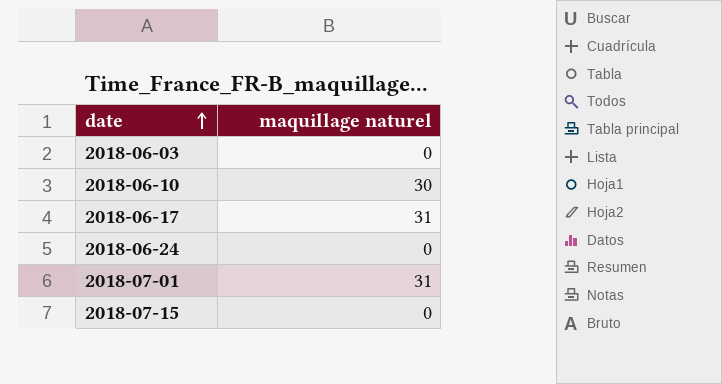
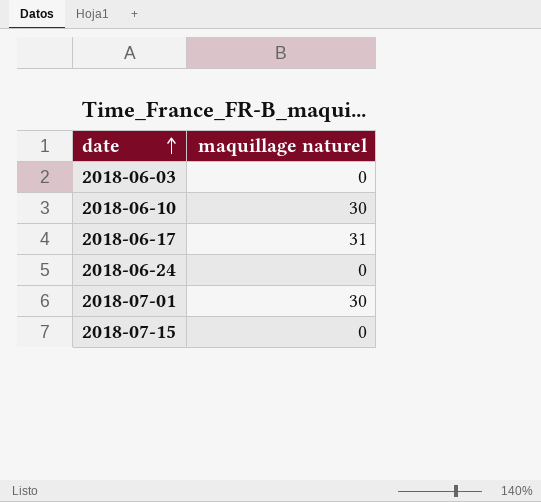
2018-07-01 | maquillage naturel: 31 -> 30

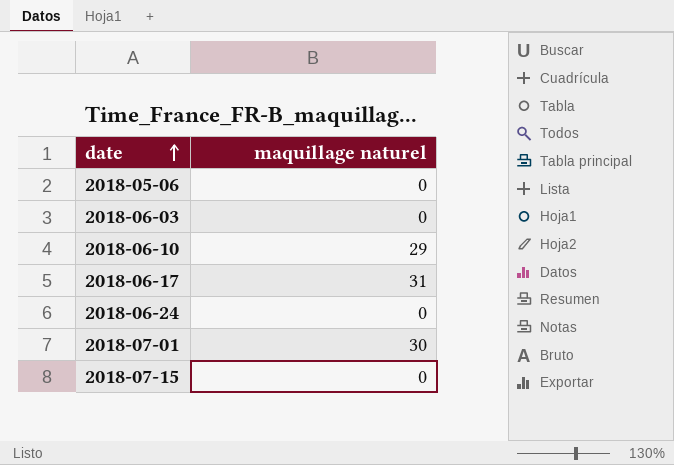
row 2018-05-06: none -> 0
2018-06-10 | maquillage naturel: 30 -> 29

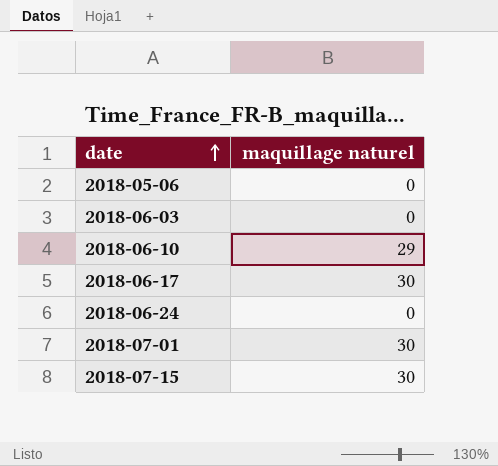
2018-06-17 | maquillage naturel: 31 -> 30
2018-07-15 | maquillage naturel: 0 -> 30

